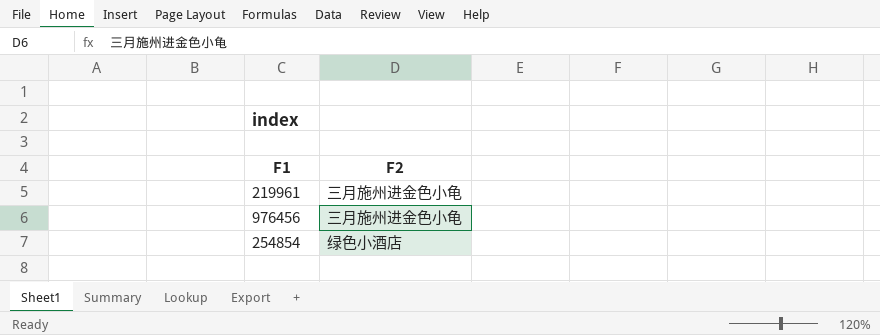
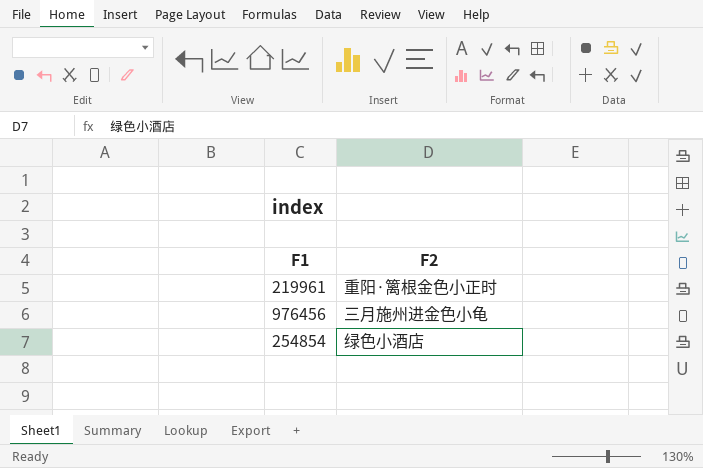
219961 | F2: 三月施州进金色小龟 -> 重阳·篱根金色小正时

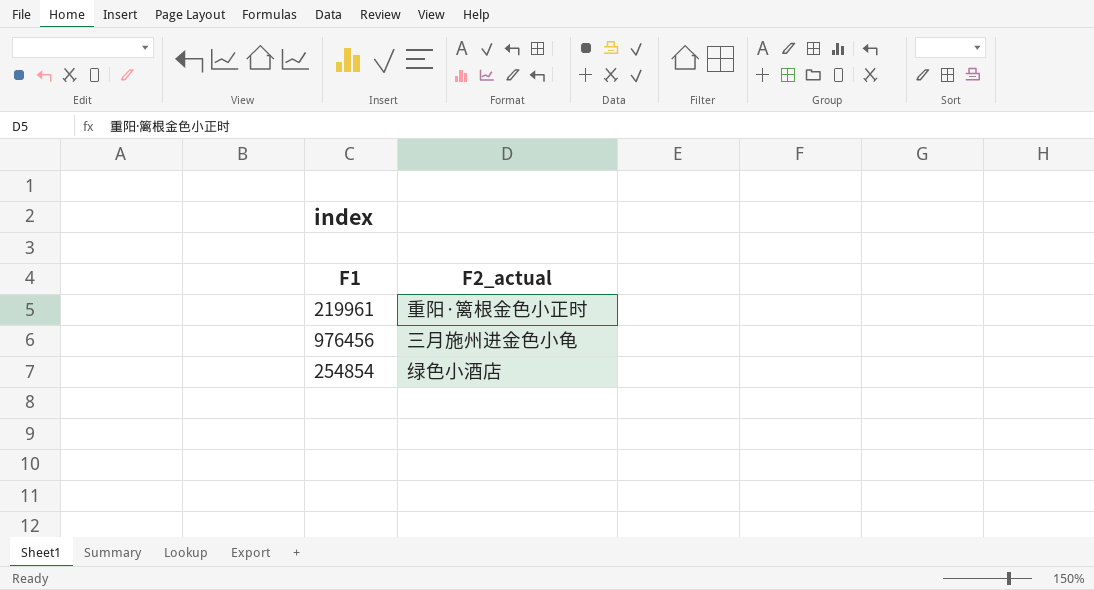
column name: F2 -> F2_actual

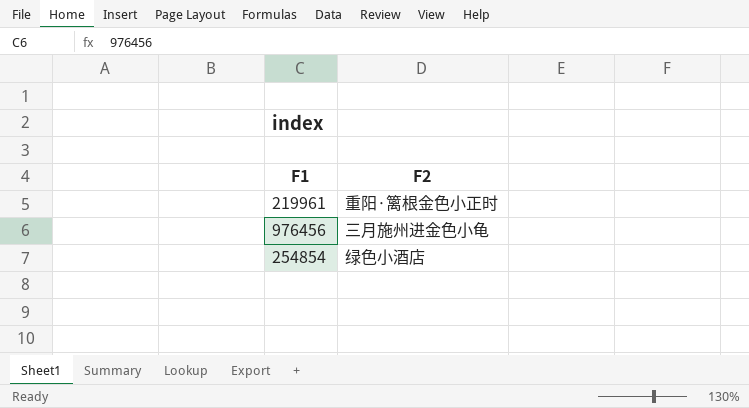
column name: F2_actual -> F2

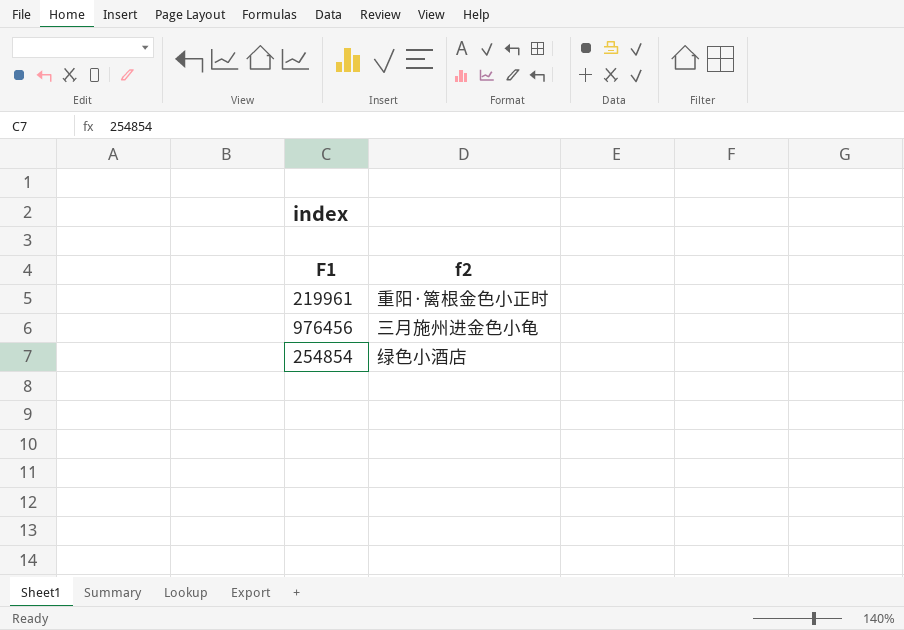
column name: F2 -> f2

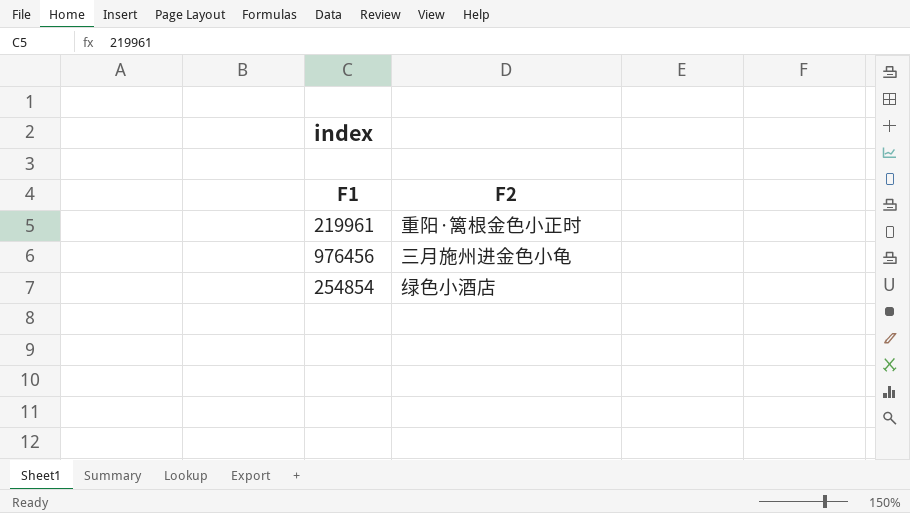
column name: f2 -> F2

